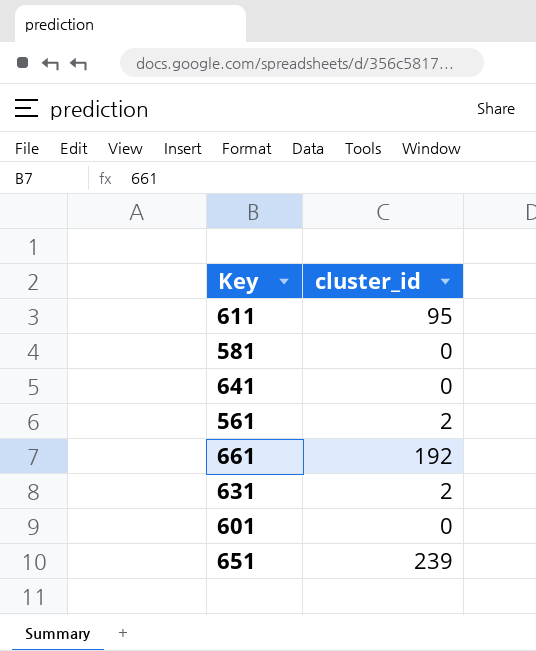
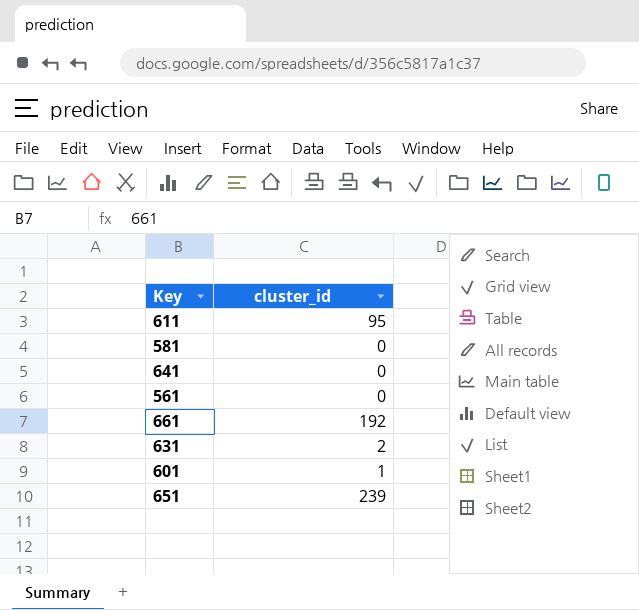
561 | cluster_id: 2 -> 0
601 | cluster_id: 0 -> 1

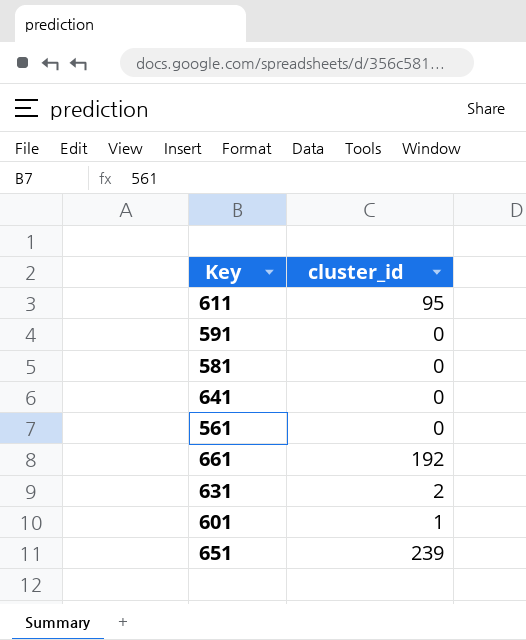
row 591: none -> 0

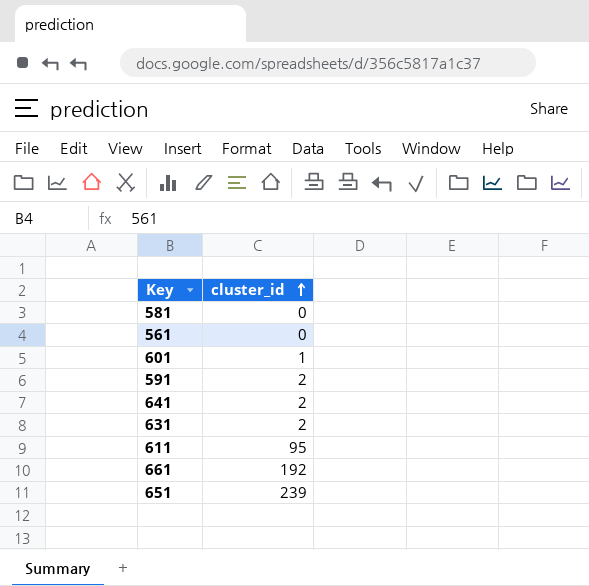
row order: none -> cluster_id ascending
591 | cluster_id: 0 -> 2
641 | cluster_id: 0 -> 2

